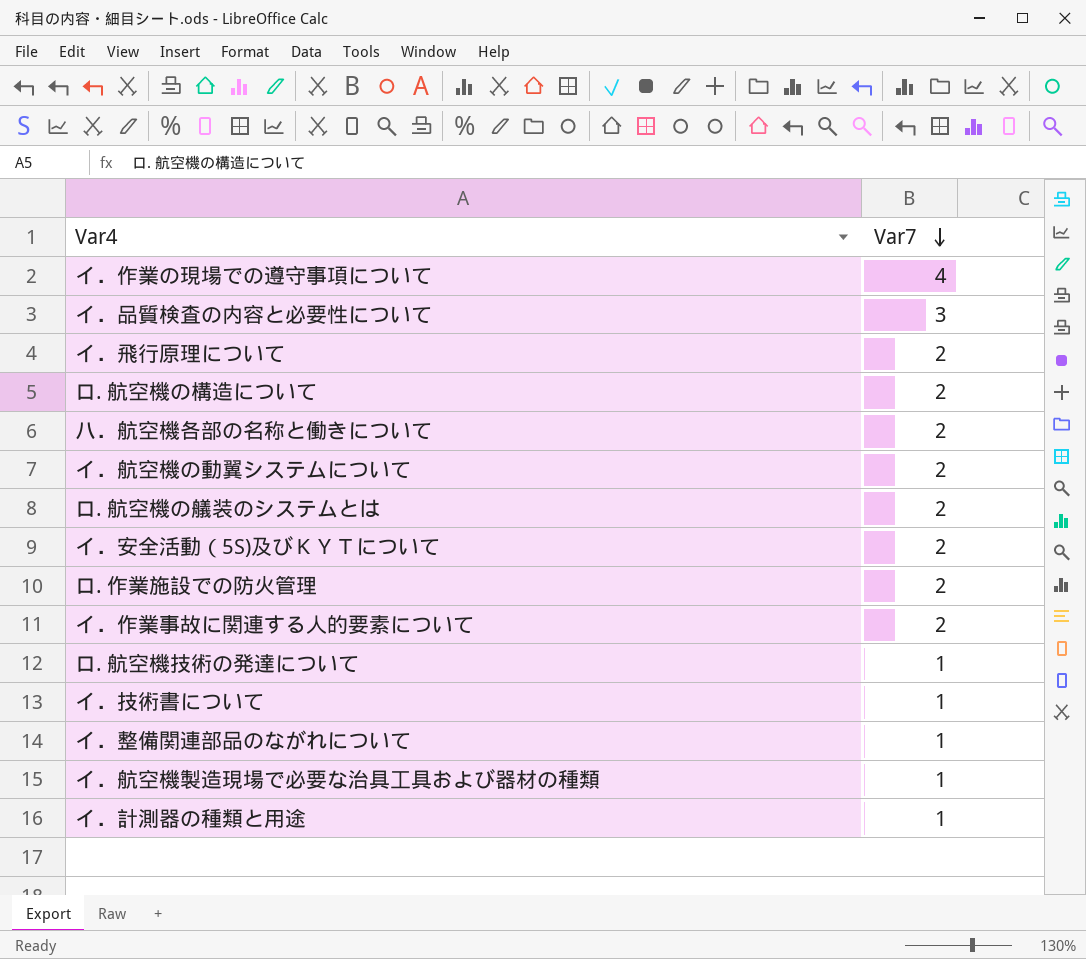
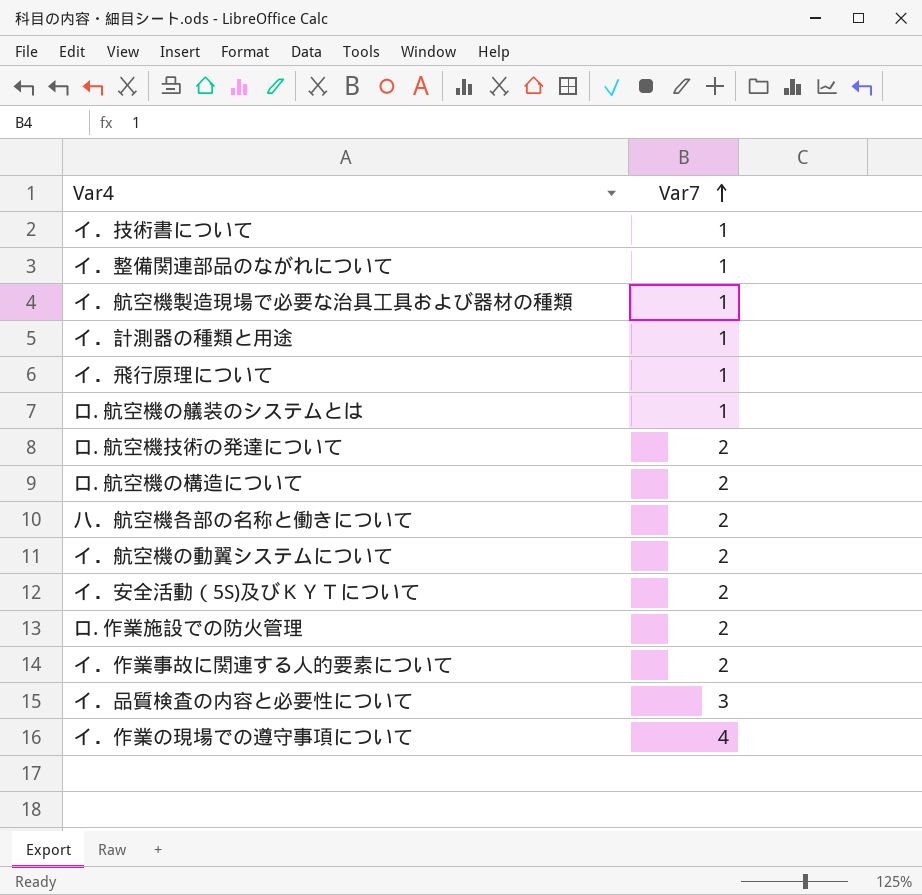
row order: Var7 descending -> Var7 ascending
イ．飛行原理について | Var7: 2 -> 1
ロ. 航空機の艤装のシステムとは | Var7: 2 -> 1
ロ. 航空機技術の発達について | Var7: 1 -> 2

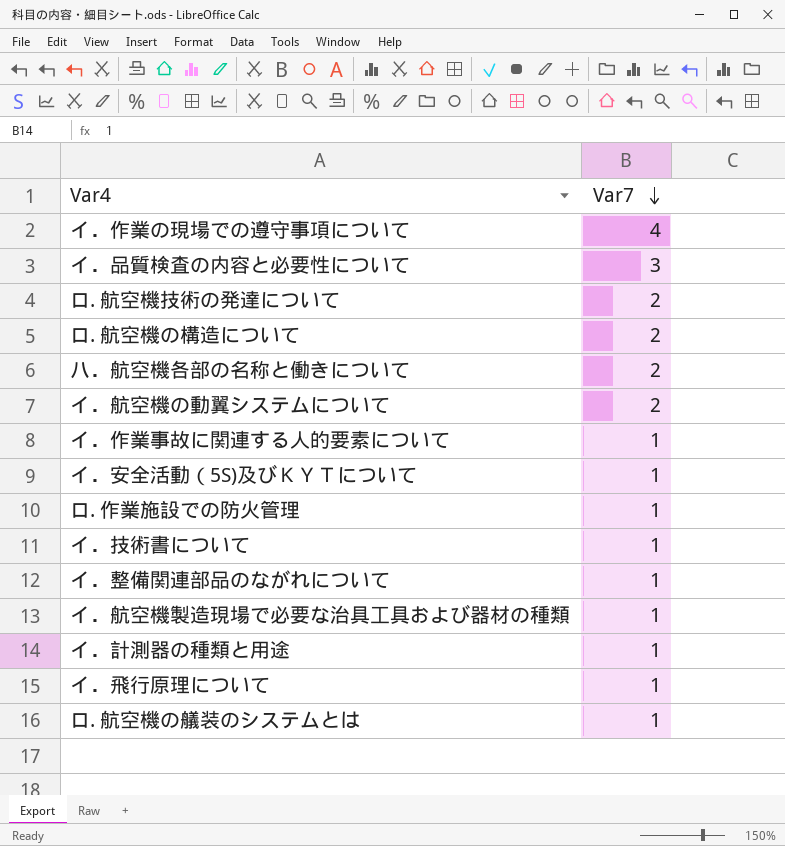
row order: Var7 ascending -> Var7 descending
イ．作業事故に関連する人的要素について | Var7: 2 -> 1
イ．安全活動（5S)及びＫＹＴについて | Var7: 2 -> 1
ロ. 作業施設での防火管理 | Var7: 2 -> 1

